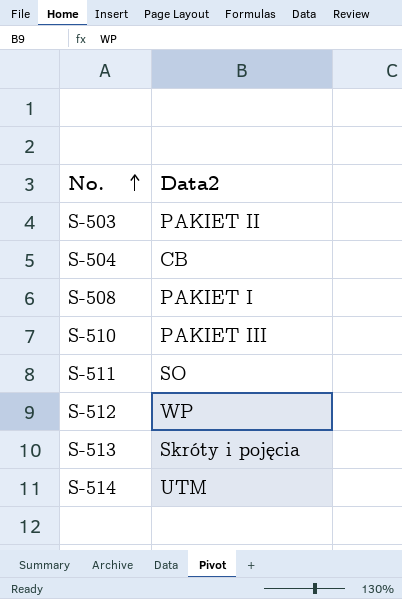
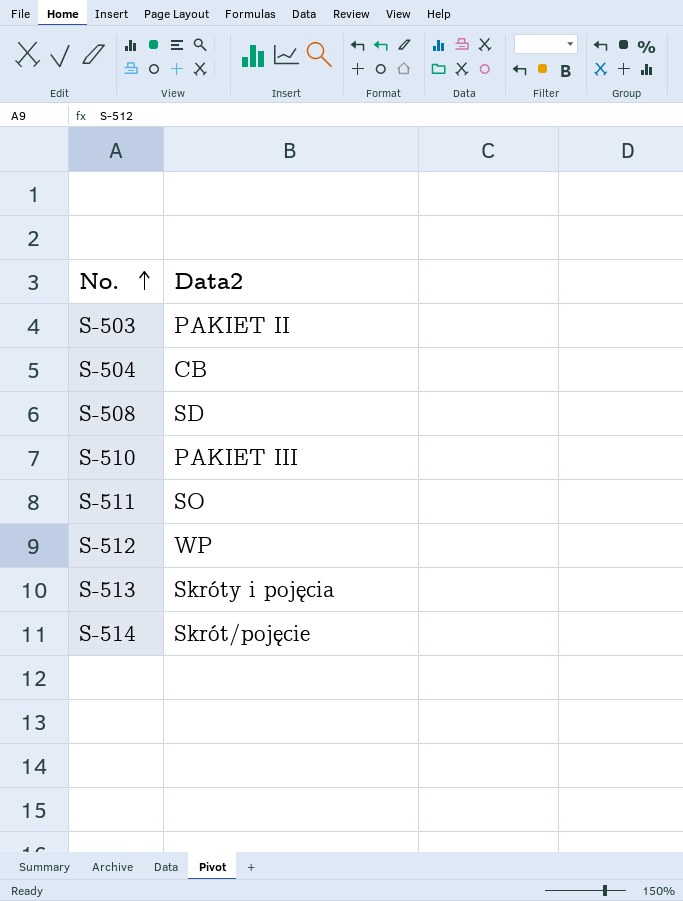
S-508 | Data2: PAKIET I -> SD
S-514 | Data2: UTM -> Skrót/pojęcie

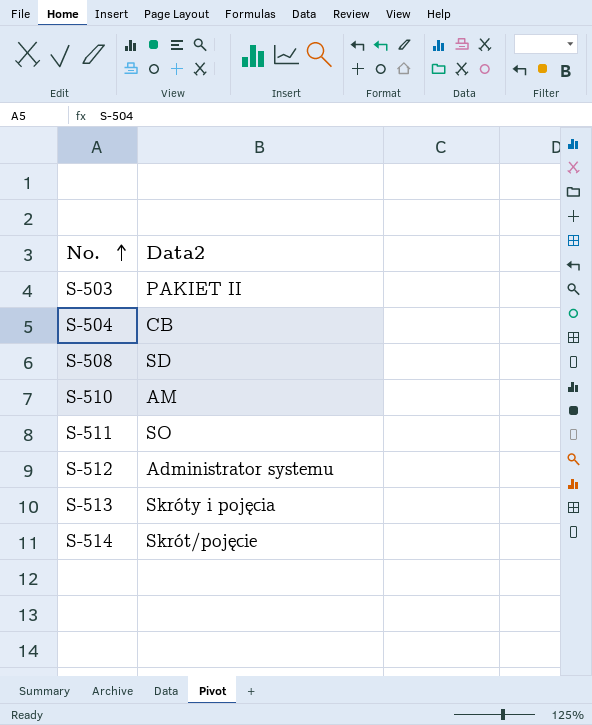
S-510 | Data2: PAKIET III -> AM
S-512 | Data2: WP -> Administrator systemu

